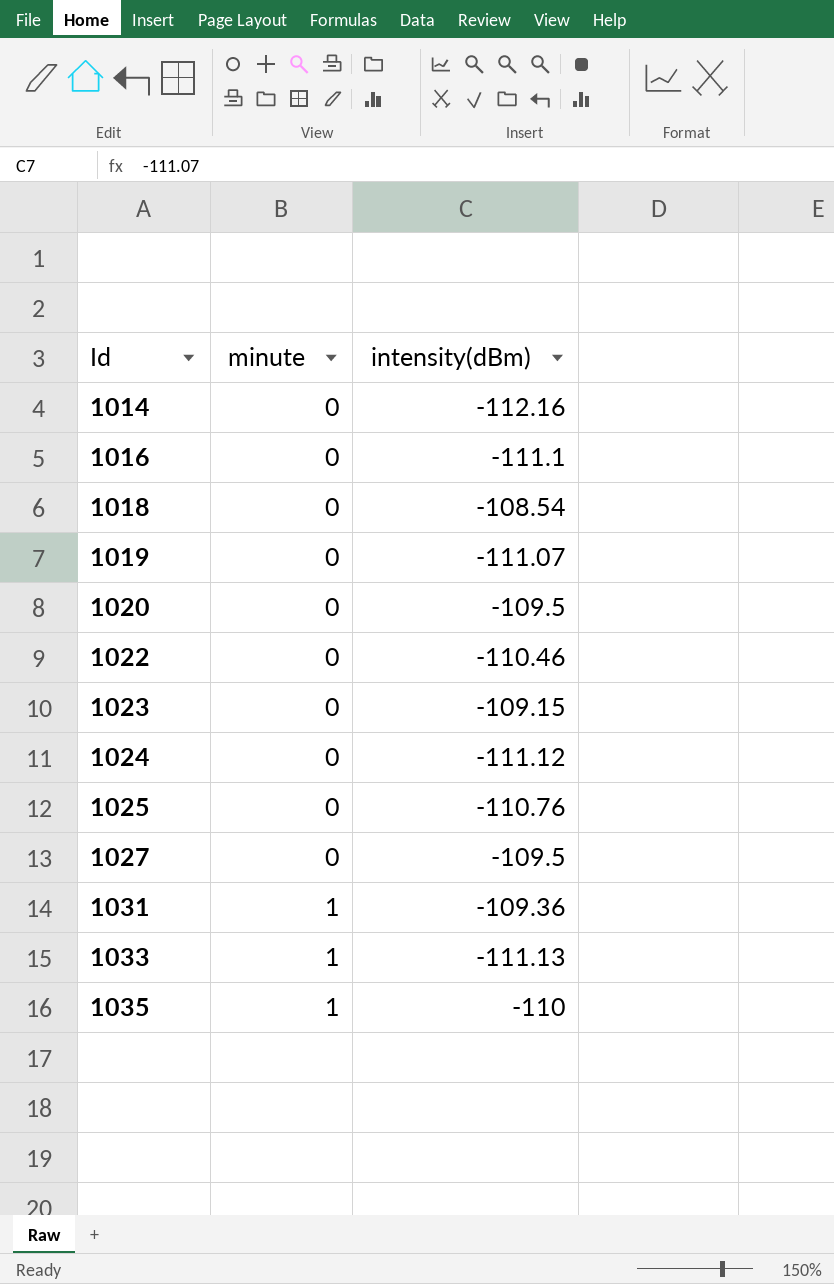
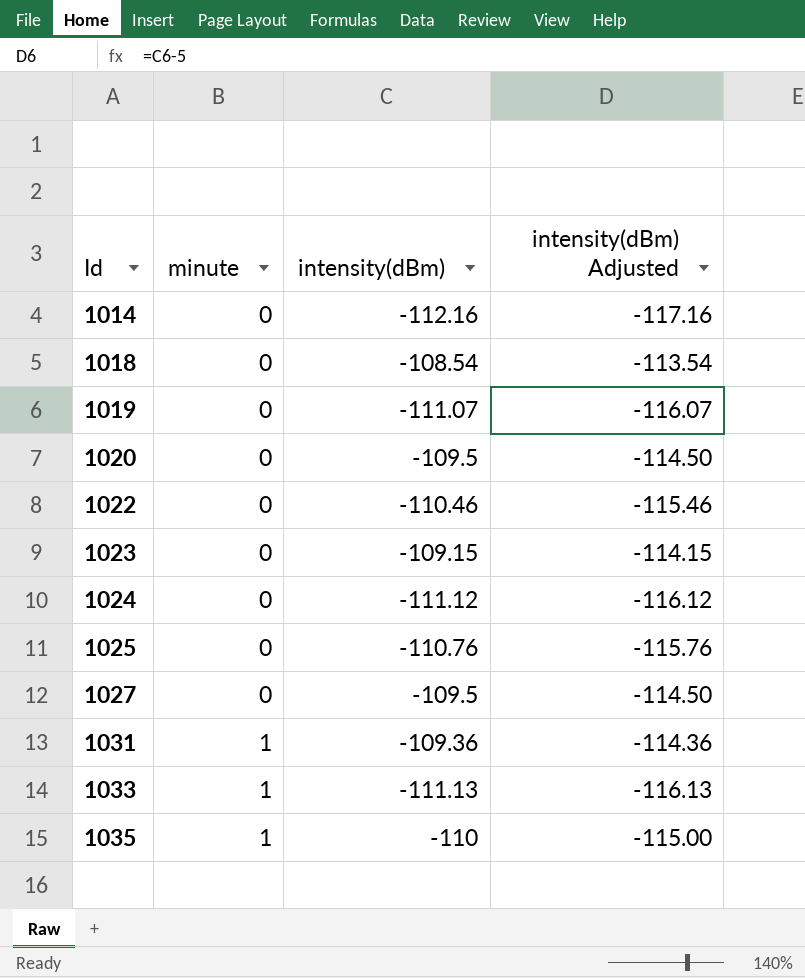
column intensity(dBm) Adjusted | formula: none -> [intensity(dBm)] - 5
row 1016: 0 | -111.1 -> none

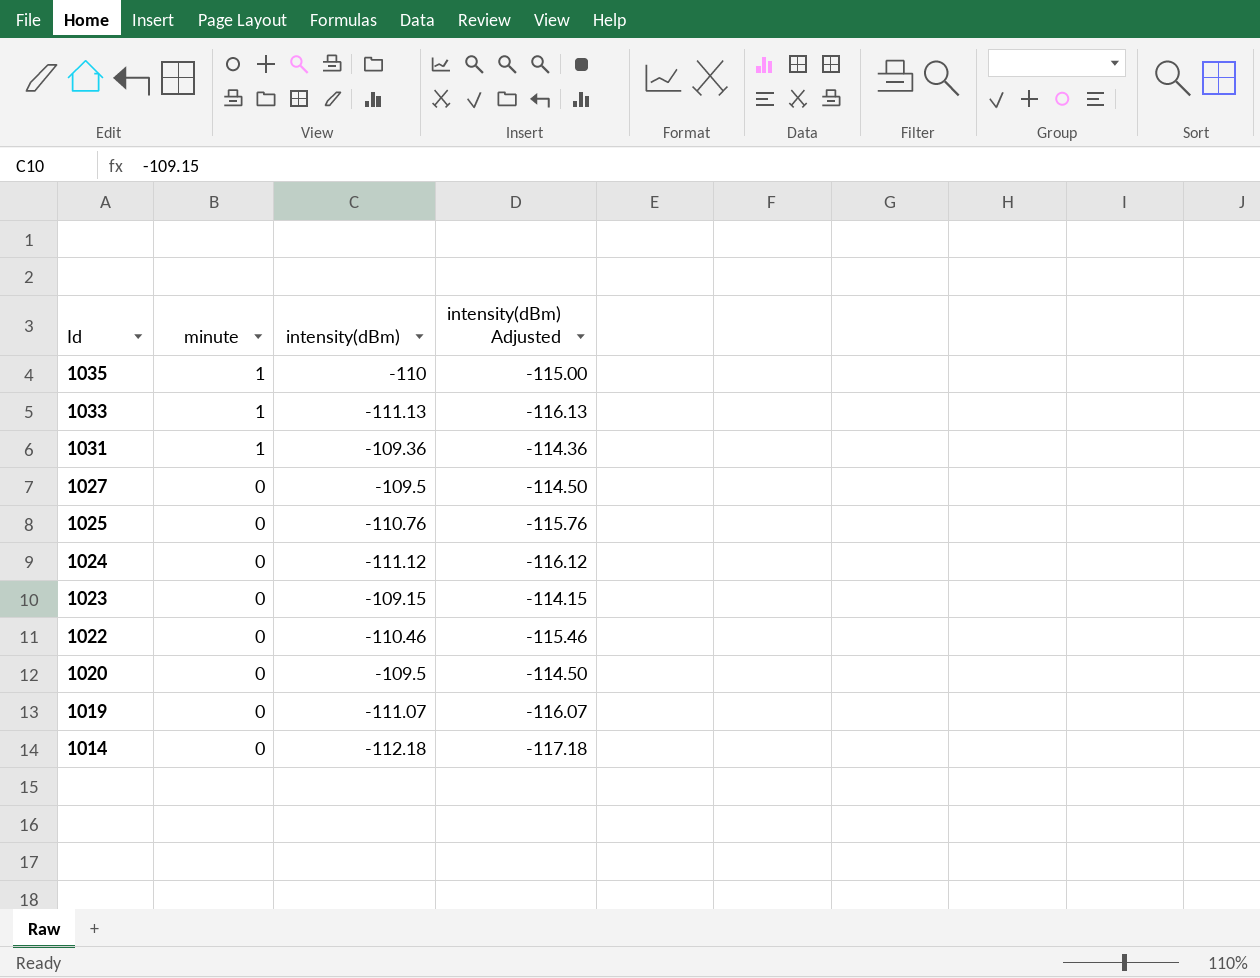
row order: Id ascending -> Id descending
row 1018: 0 | -108.54 | -113.54 -> none
1014 | intensity(dBm): -112.16 -> -112.18
1014 | intensity(dBm) Adjusted: -117.16 -> -117.18

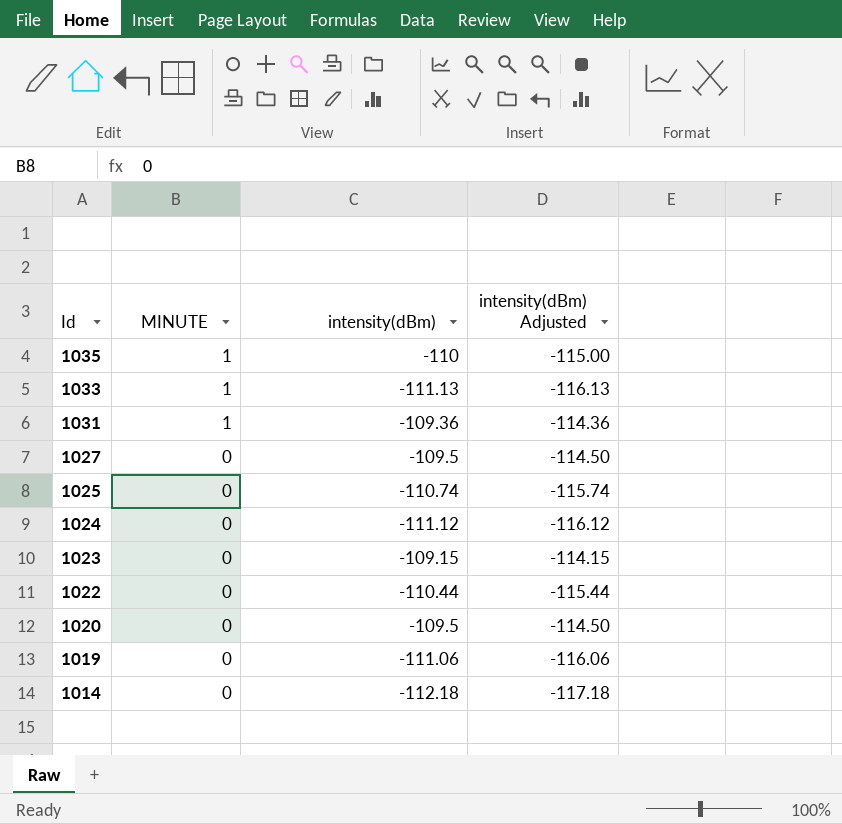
column name: minute -> MINUTE
1025 | intensity(dBm): -110.76 -> -110.74
1025 | intensity(dBm) Adjusted: -115.76 -> -115.74
1022 | intensity(dBm): -110.46 -> -110.44
1022 | intensity(dBm) Adjusted: -115.46 -> -115.44
1019 | intensity(dBm): -111.07 -> -111.06
1019 | intensity(dBm) Adjusted: -116.07 -> -116.06

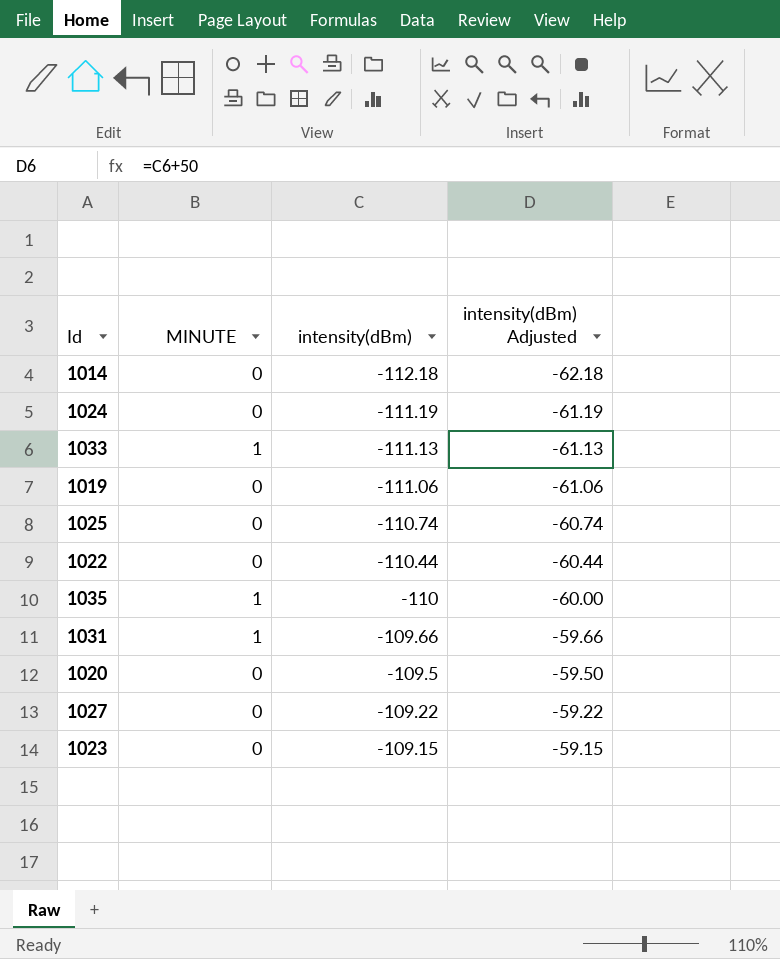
row order: Id descending -> intensity(dBm) ascending
column intensity(dBm) Adjusted | formula: [intensity(dBm)] - 5 -> [intensity(dBm)] + 50
1024 | intensity(dBm): -111.12 -> -111.19
1031 | intensity(dBm): -109.36 -> -109.66
1027 | intensity(dBm): -109.5 -> -109.22

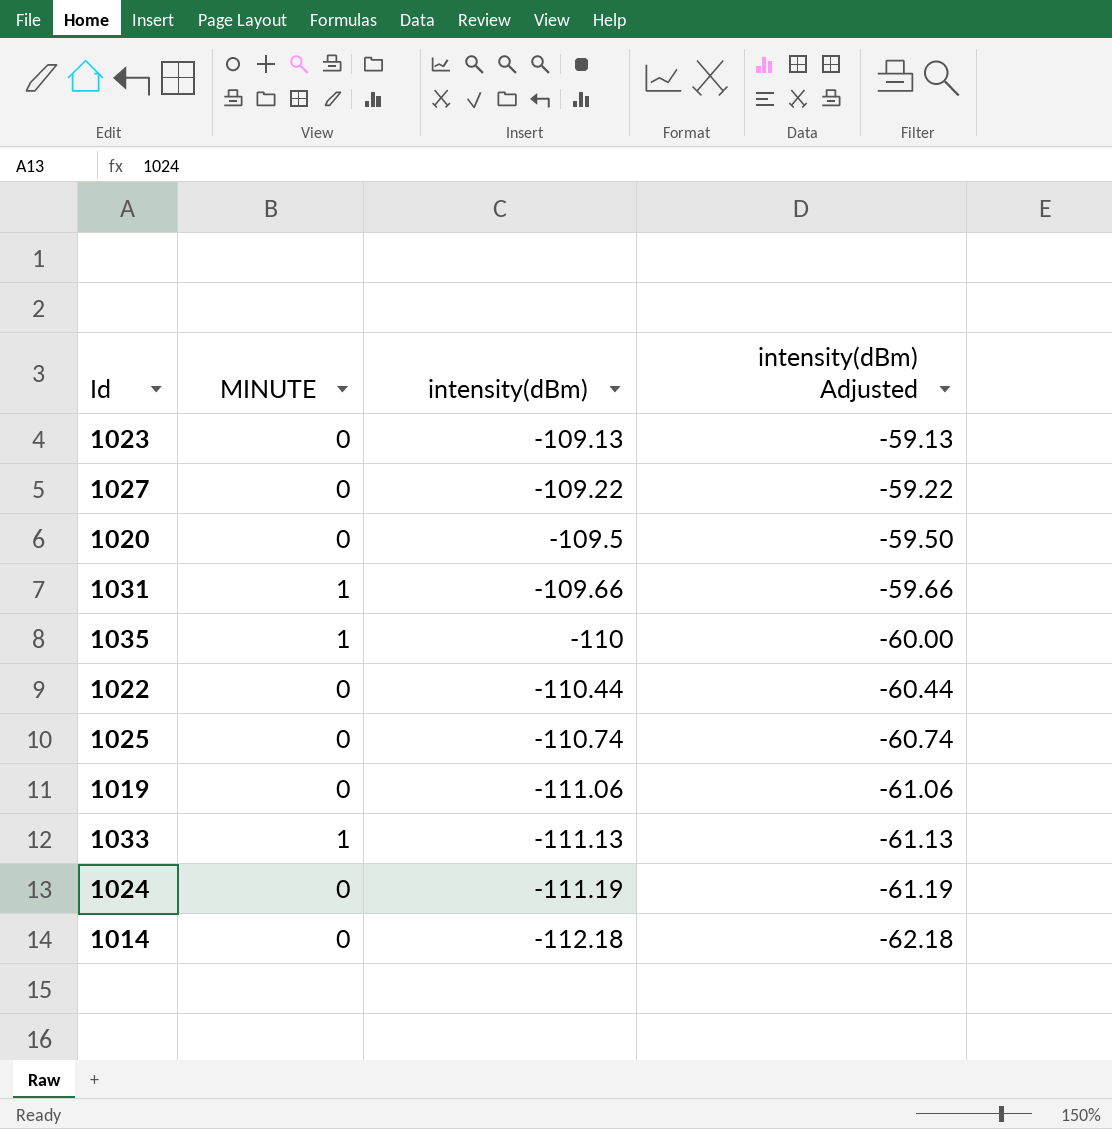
row order: intensity(dBm) ascending -> intensity(dBm) descending
1023 | intensity(dBm): -109.15 -> -109.13
1023 | intensity(dBm) Adjusted: -59.15 -> -59.13

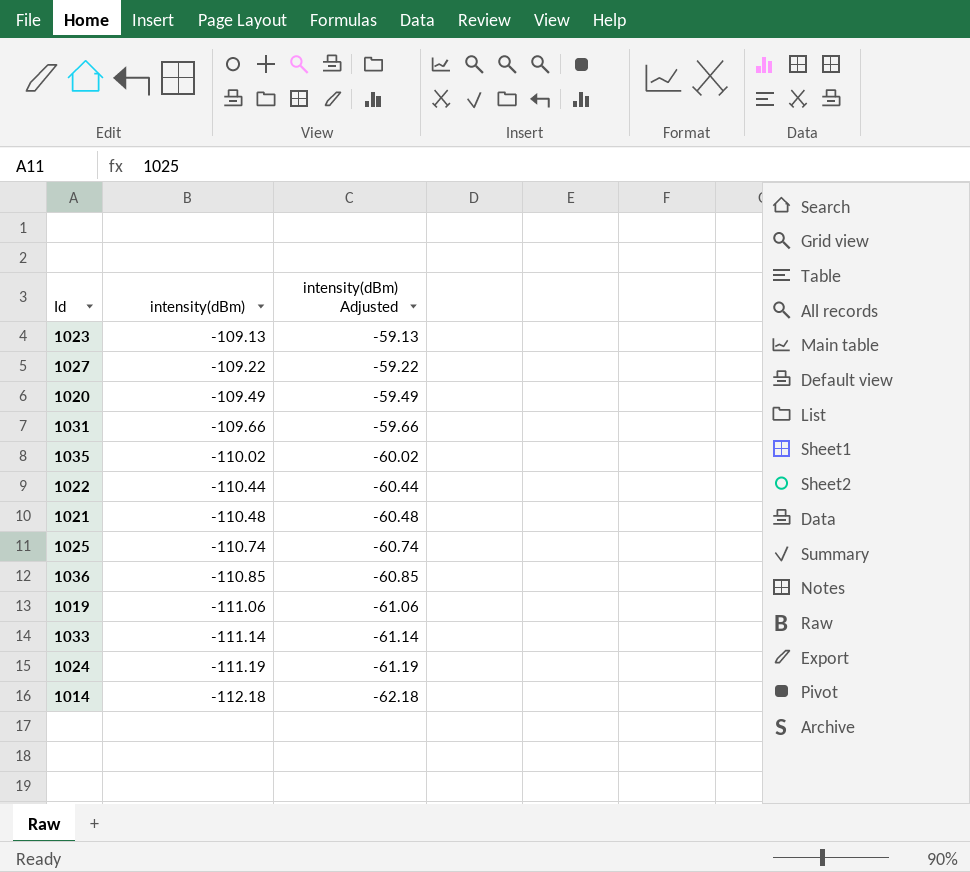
column MINUTE | position: 2 -> none
1020 | intensity(dBm): -109.5 -> -109.49
1020 | intensity(dBm) Adjusted: -59.50 -> -59.49
1035 | intensity(dBm): -110 -> -110.02
1035 | intensity(dBm) Adjusted: -60.00 -> -60.02
row 1021: none -> -110.48 | -60.48
row 1036: none -> -110.85 | -60.85
1033 | intensity(dBm): -111.13 -> -111.14
1033 | intensity(dBm) Adjusted: -61.13 -> -61.14

